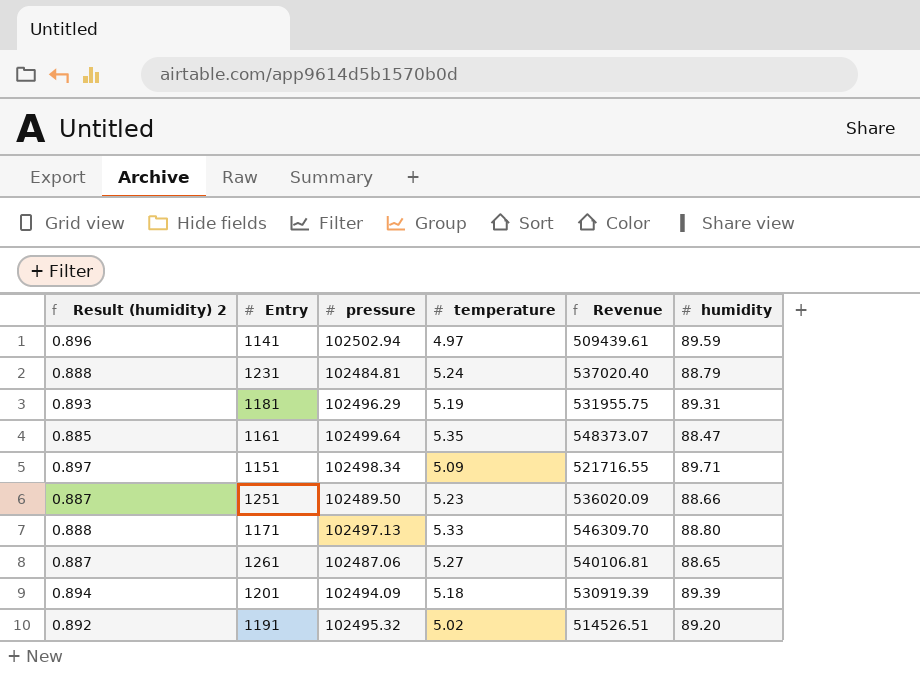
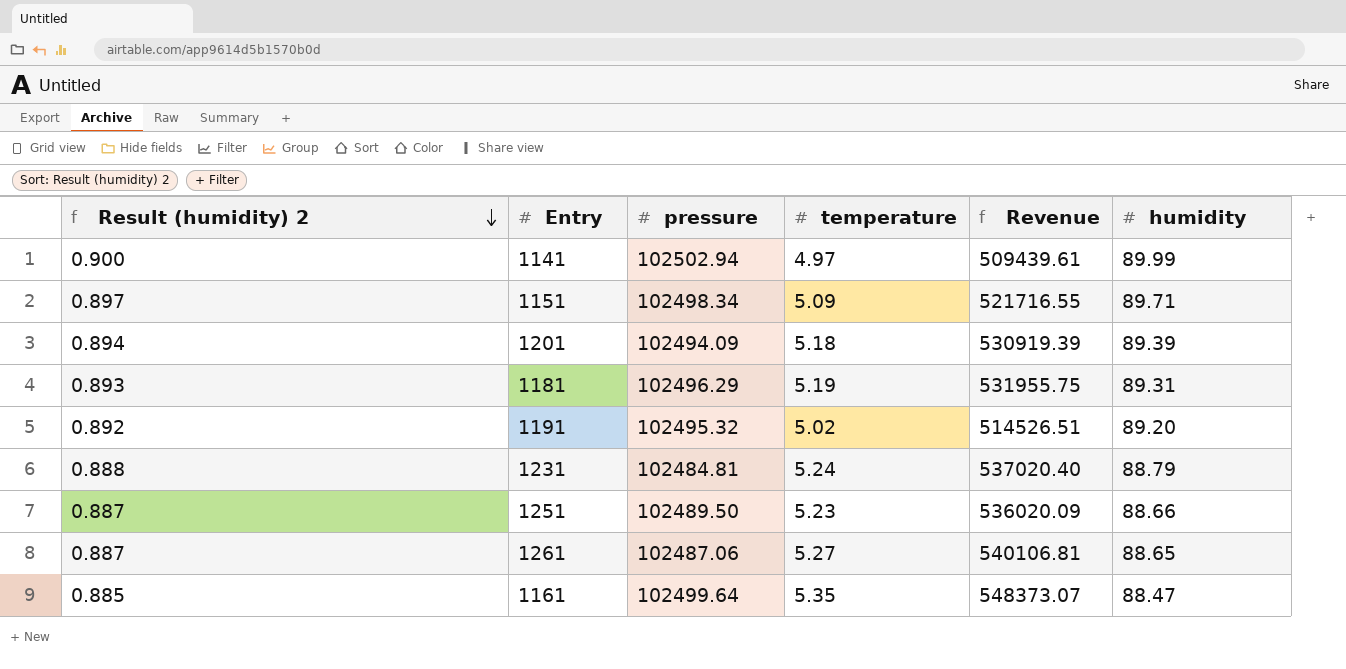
row order: none -> Result (humidity) 2 descending
row 1171: 0.888 | 102497.13 | 5.33 | 546309.70 | 88.80 -> none
1141 | Result (humidity) 2: 0.896 -> 0.900
1141 | humidity: 89.59 -> 89.99

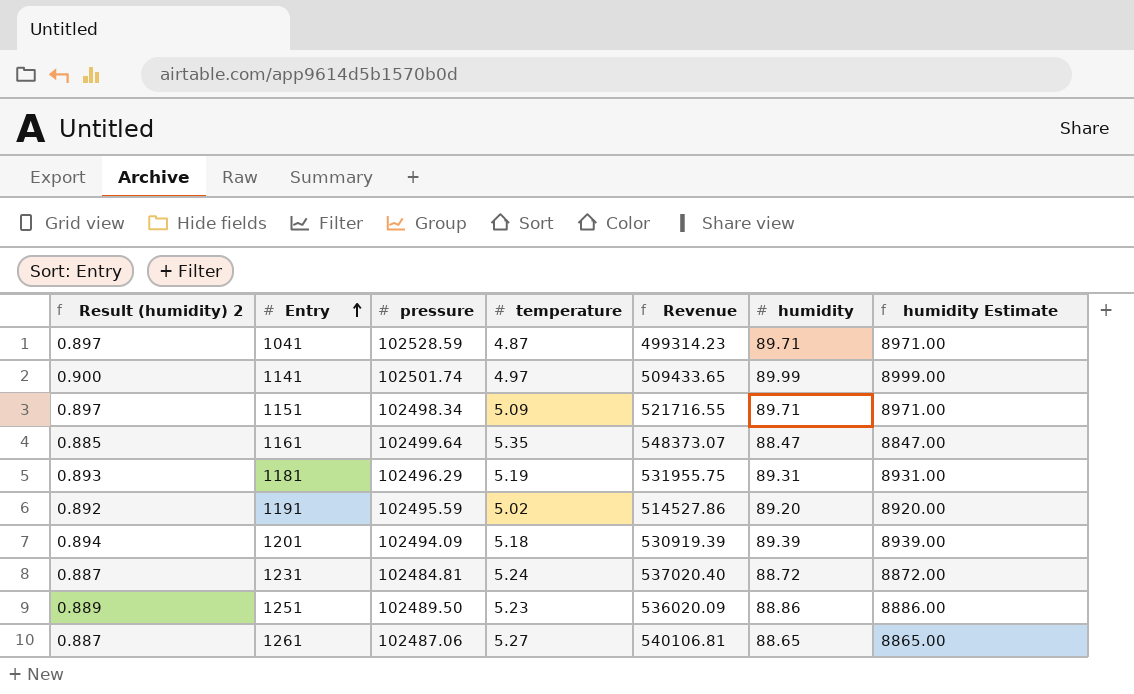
row order: Result (humidity) 2 descending -> Entry ascending
column humidity Estimate | formula: none -> [humidity] * 100
row 1041: none -> 0.897 | 102528.59 | 4.87 | 499314.23 | 89.71 | 8971.00
1141 | pressure: 102502.94 -> 102501.74
1141 | Revenue: 509439.61 -> 509433.65
1191 | pressure: 102495.32 -> 102495.59
1191 | Revenue: 514526.51 -> 514527.86
1231 | Result (humidity) 2: 0.888 -> 0.887
1231 | humidity: 88.79 -> 88.72
1251 | Result (humidity) 2: 0.887 -> 0.889
1251 | humidity: 88.66 -> 88.86

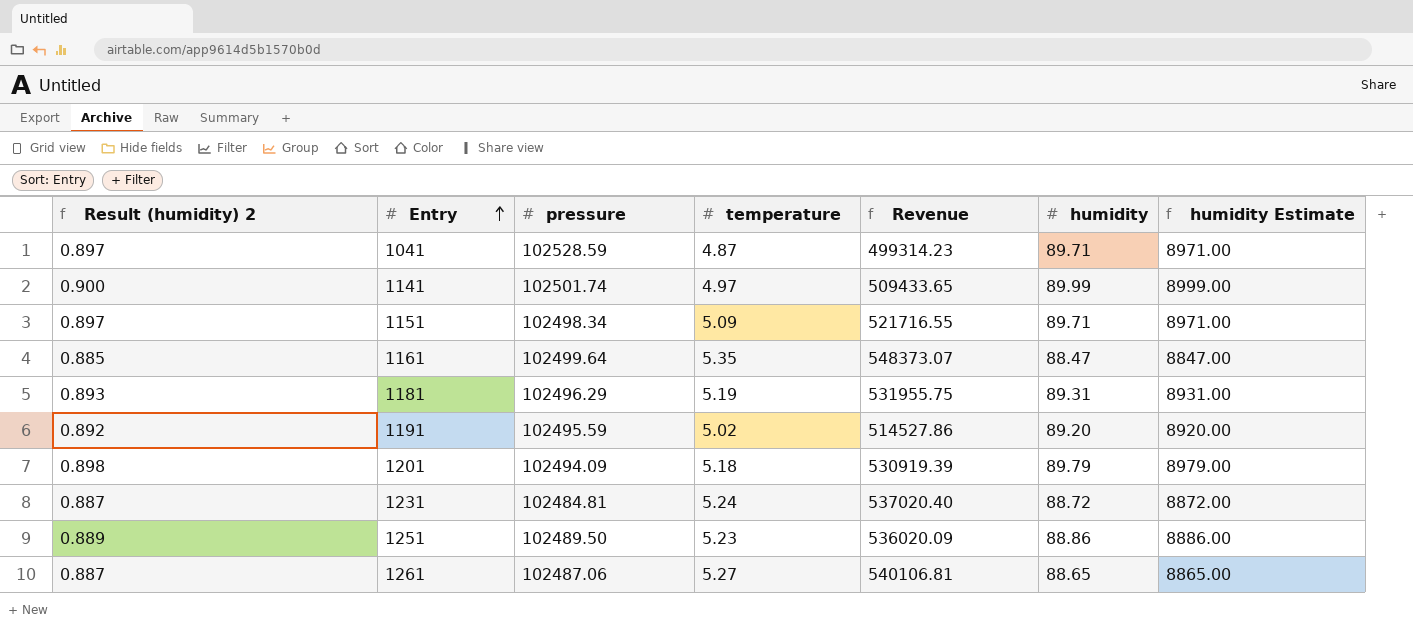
1201 | Result (humidity) 2: 0.894 -> 0.898
1201 | humidity: 89.39 -> 89.79
1201 | humidity Estimate: 8939.00 -> 8979.00

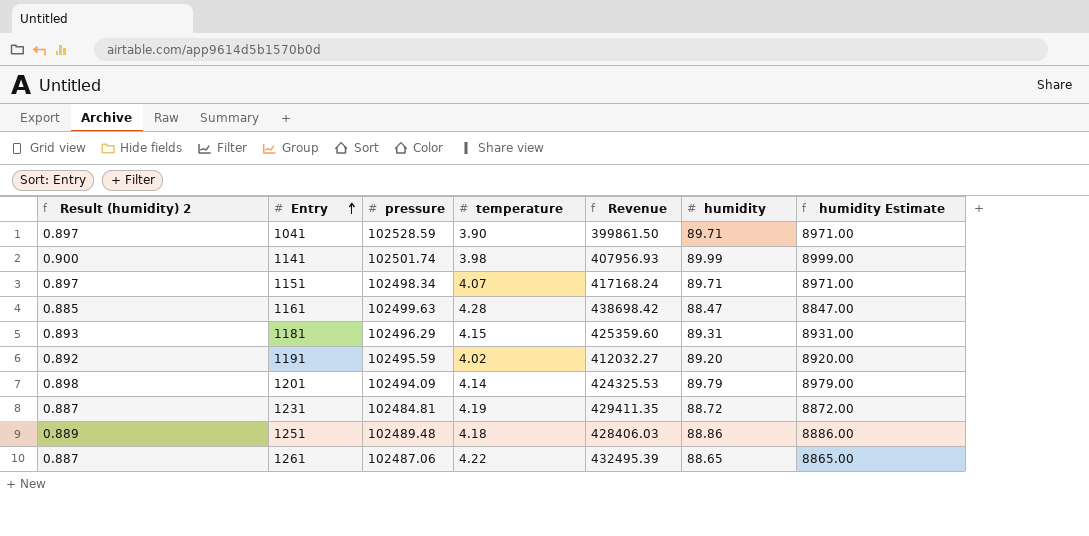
1041 | temperature: 4.87 -> 3.90
1041 | Revenue: 499314.23 -> 399861.50
1141 | temperature: 4.97 -> 3.98
1141 | Revenue: 509433.65 -> 407956.93
1151 | temperature: 5.09 -> 4.07
1151 | Revenue: 521716.55 -> 417168.24
1161 | pressure: 102499.64 -> 102499.63
1161 | temperature: 5.35 -> 4.28
1161 | Revenue: 548373.07 -> 438698.42
1181 | temperature: 5.19 -> 4.15
1181 | Revenue: 531955.75 -> 425359.60
1191 | temperature: 5.02 -> 4.02
1191 | Revenue: 514527.86 -> 412032.27
1201 | temperature: 5.18 -> 4.14
1201 | Revenue: 530919.39 -> 424325.53
1231 | temperature: 5.24 -> 4.19
1231 | Revenue: 537020.40 -> 429411.35
1251 | pressure: 102489.50 -> 102489.48
1251 | temperature: 5.23 -> 4.18
1251 | Revenue: 536020.09 -> 428406.03
1261 | temperature: 5.27 -> 4.22
1261 | Revenue: 540106.81 -> 432495.39

